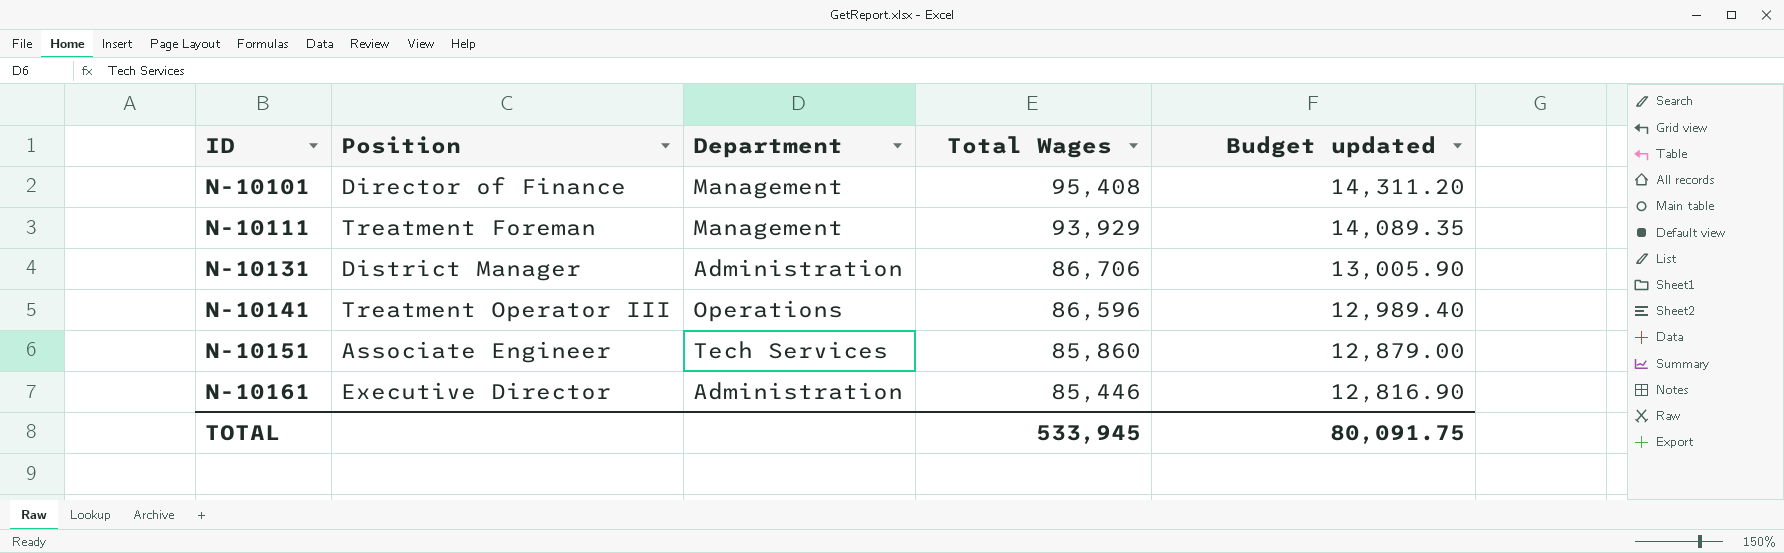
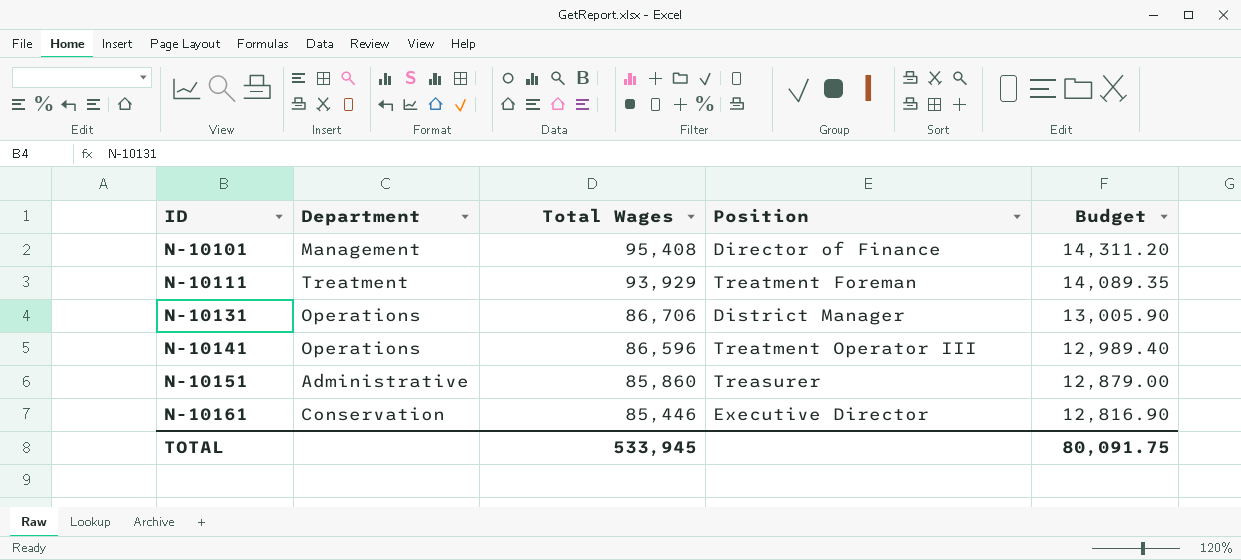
column Position | position: 2 -> 4
column name: Budget updated -> Budget
N-10111 | Department: Management -> Treatment
N-10131 | Department: Administration -> Operations
N-10151 | Department: Tech Services -> Administrative
N-10151 | Position: Associate Engineer -> Treasurer
N-10161 | Department: Administration -> Conservation

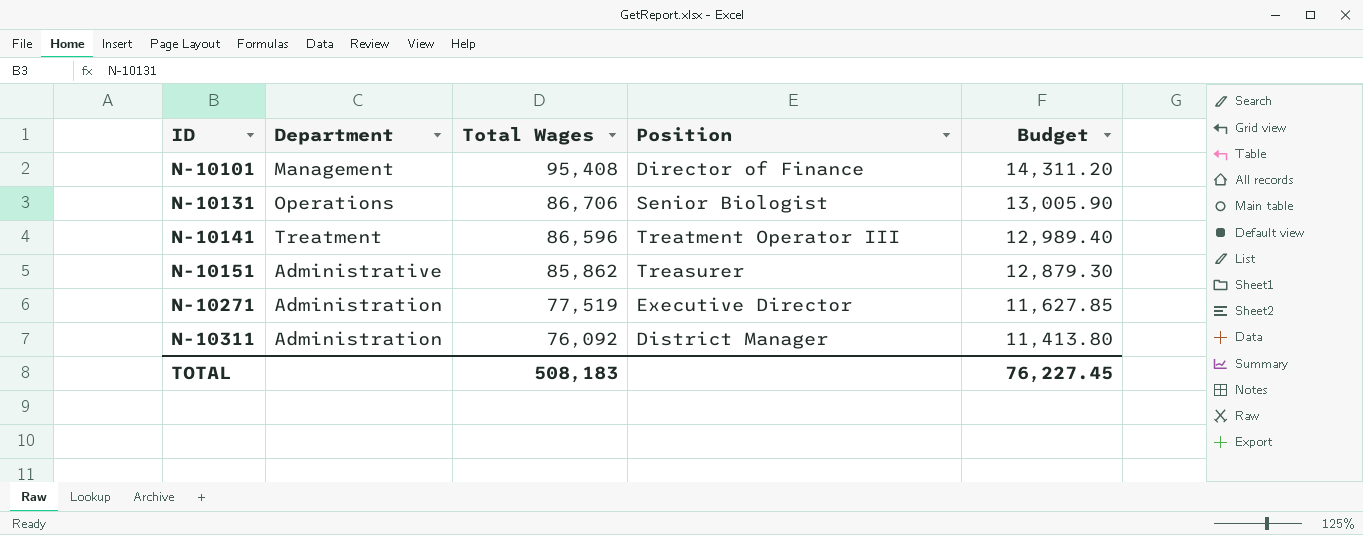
row N-10111: Treatment | 93,929 | Treatment Foreman | 14,089.35 -> none
row N-10161: Conservation | 85,446 | Executive Director | 12,816.90 -> none
N-10131 | Position: District Manager -> Senior Biologist
N-10141 | Department: Operations -> Treatment
N-10151 | Total Wages: 85,860 -> 85,862
N-10151 | Budget: 12,879.00 -> 12,879.30
row N-10271: none -> Administration | 77,519 | Executive Director | 11,627.85
row N-10311: none -> Administration | 76,092 | District Manager | 11,413.80
TOTAL | Total Wages: 533,945 -> 508,183
TOTAL | Budget: 80,091.75 -> 76,227.45

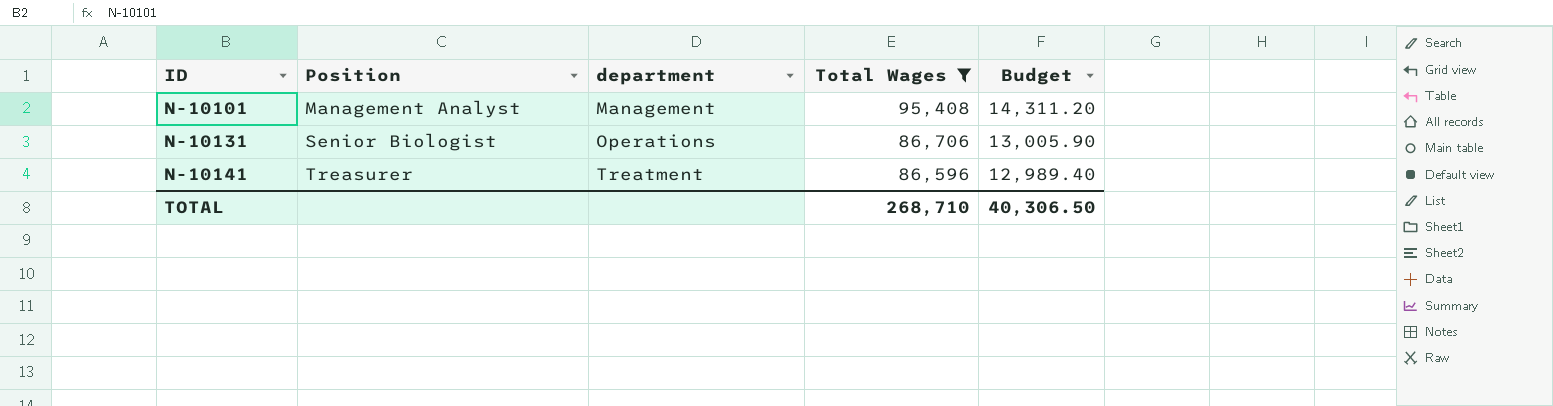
filter: none -> Total Wages >= 86,596
column Position | position: 4 -> 2
column name: Department -> department
N-10101 | Position: Director of Finance -> Management Analyst
N-10141 | Position: Treatment Operator III -> Treasurer
TOTAL | Total Wages: 508,183 -> 268,710
TOTAL | Budget: 76,227.45 -> 40,306.50

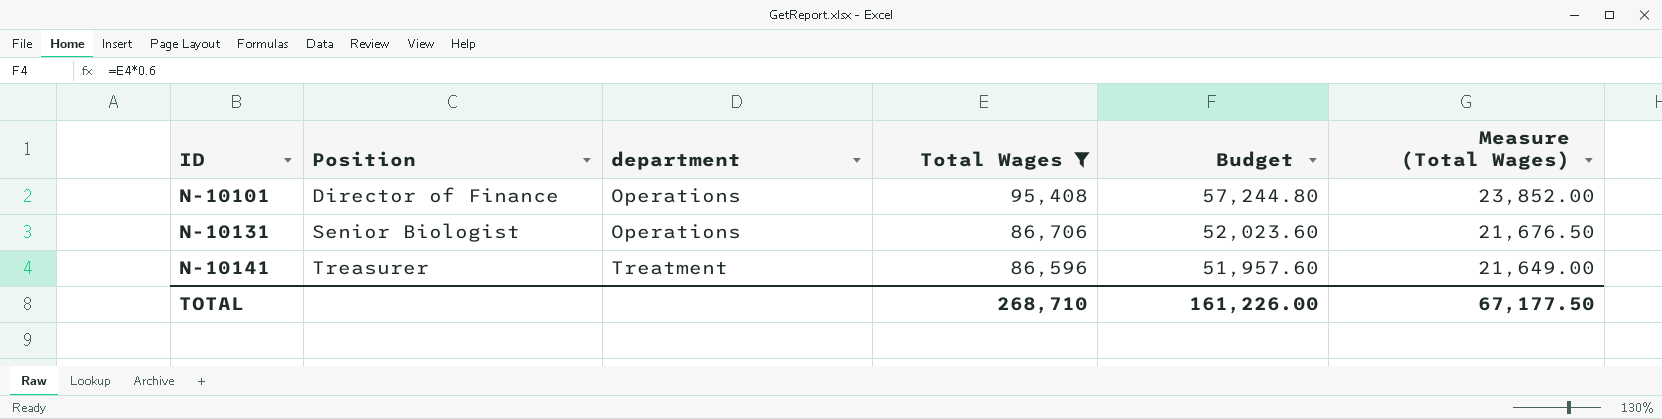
column Budget | formula: [Total Wages] * 0.15 -> [Total Wages] * 0.6
column Measure (Total Wages) | formula: none -> [Total Wages] * 0.25
N-10101 | Position: Management Analyst -> Director of Finance
N-10101 | department: Management -> Operations
TOTAL | Budget: 40,306.50 -> 161,226.00

